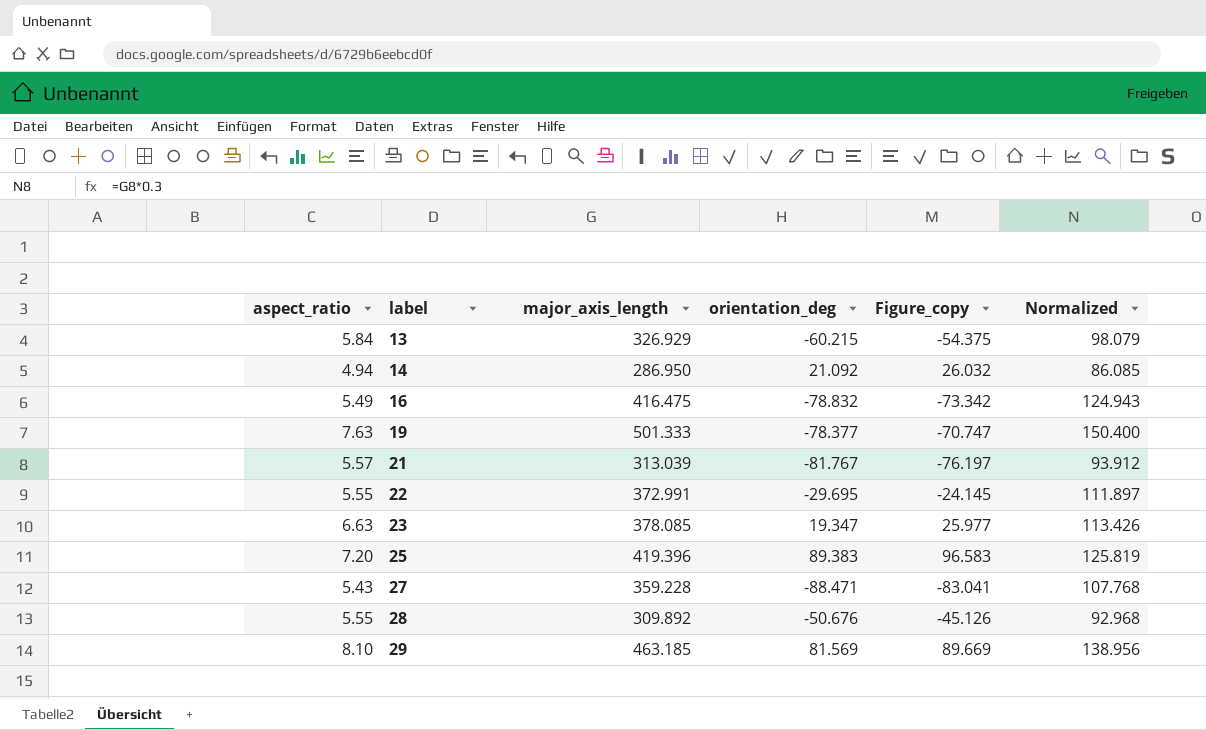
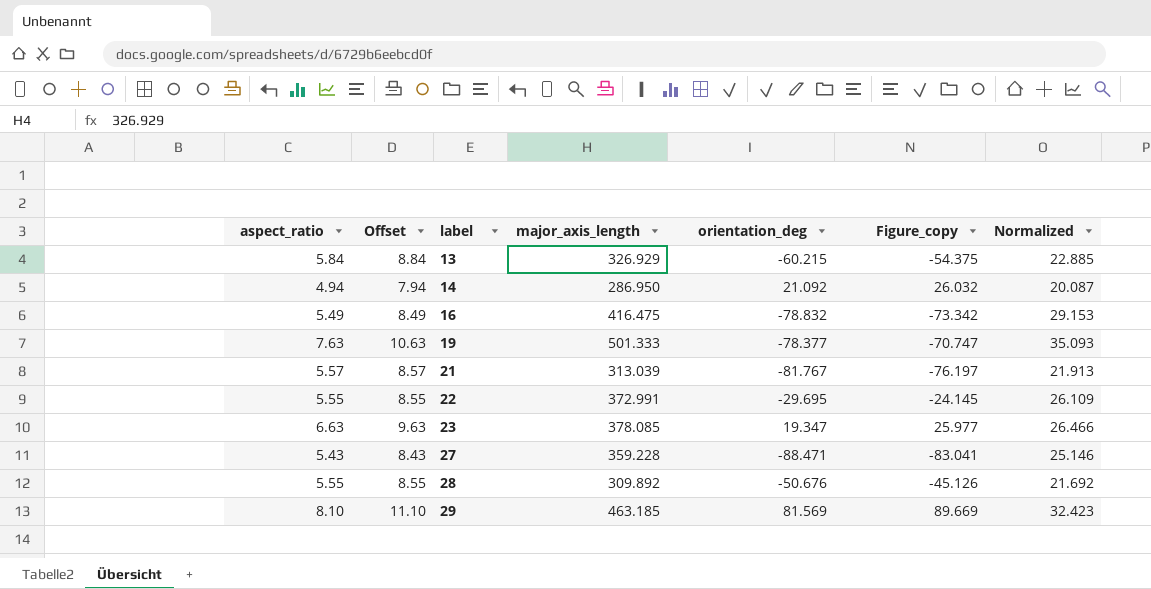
column Offset | formula: none -> [aspect_ratio] + 3
column Normalized | formula: [major_axis_length] * 0.3 -> [major_axis_length] * 0.07
row 25: 7.20 | 419.396 | 89.383 | 96.583 | 125.819 -> none

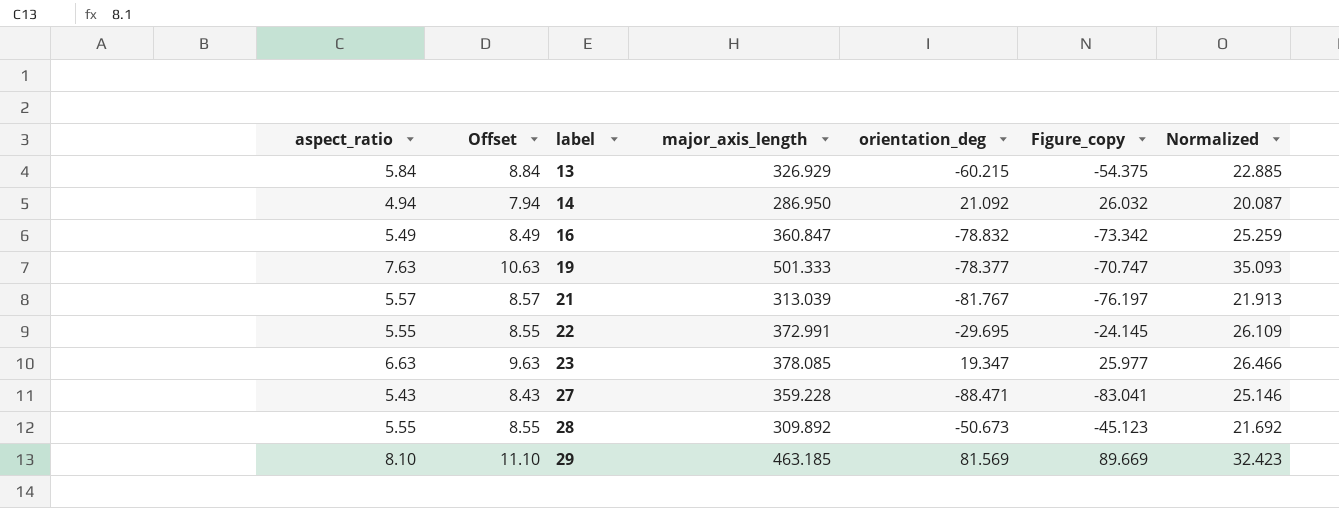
16 | major_axis_length: 416.475 -> 360.847
16 | Normalized: 29.153 -> 25.259
28 | orientation_deg: -50.676 -> -50.673
28 | Figure_copy: -45.126 -> -45.123

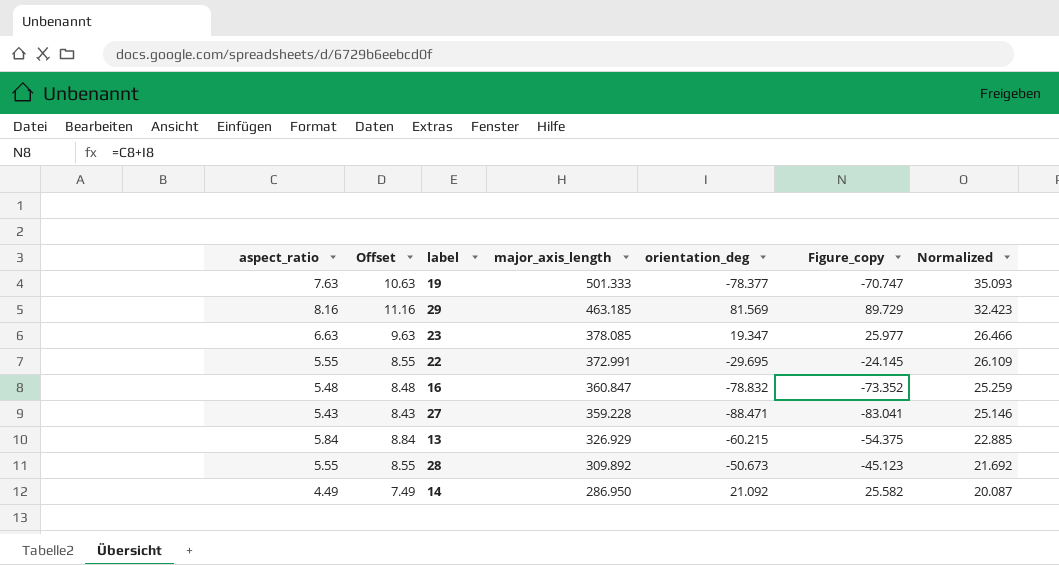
row order: label ascending -> major_axis_length descending
row 21: 5.57 | 8.57 | 313.039 | -81.767 | -76.197 | 21.913 -> none
29 | aspect_ratio: 8.10 -> 8.16
29 | Offset: 11.10 -> 11.16
29 | Figure_copy: 89.669 -> 89.729
16 | aspect_ratio: 5.49 -> 5.48
16 | Offset: 8.49 -> 8.48
16 | Figure_copy: -73.342 -> -73.352
14 | aspect_ratio: 4.94 -> 4.49
14 | Offset: 7.94 -> 7.49
14 | Figure_copy: 26.032 -> 25.582

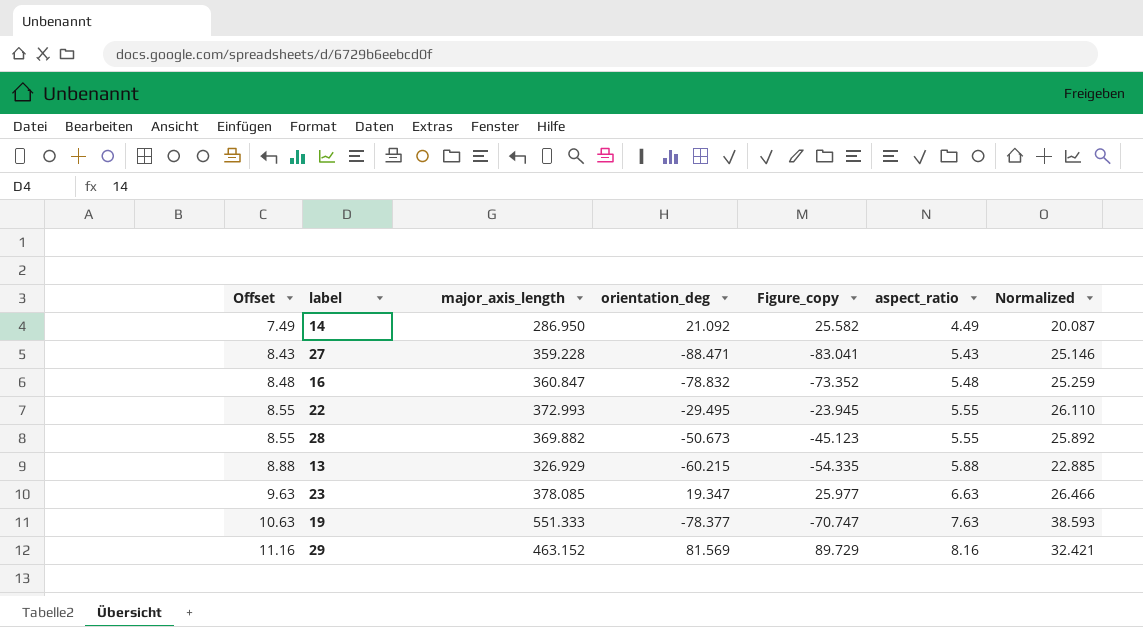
row order: major_axis_length descending -> Offset ascending
column aspect_ratio | position: 1 -> 6
22 | major_axis_length: 372.991 -> 372.993
22 | orientation_deg: -29.695 -> -29.495
22 | Figure_copy: -24.145 -> -23.945
22 | Normalized: 26.109 -> 26.110
28 | major_axis_length: 309.892 -> 369.882
28 | Normalized: 21.692 -> 25.892
13 | Offset: 8.84 -> 8.88
13 | Figure_copy: -54.375 -> -54.335
13 | aspect_ratio: 5.84 -> 5.88
19 | major_axis_length: 501.333 -> 551.333
19 | Normalized: 35.093 -> 38.593
29 | major_axis_length: 463.185 -> 463.152
29 | Normalized: 32.423 -> 32.421

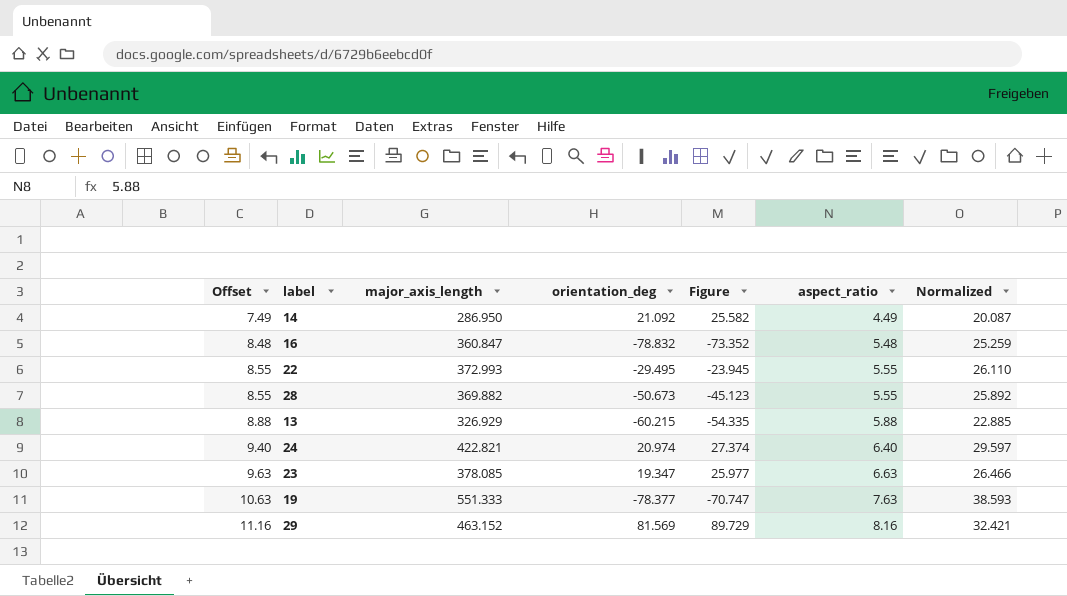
column name: Figure_copy -> Figure
row 27: 8.43 | 359.228 | -88.471 | -83.041 | 5.43 | 25.146 -> none
row 24: none -> 9.40 | 422.821 | 20.974 | 27.374 | 6.40 | 29.597

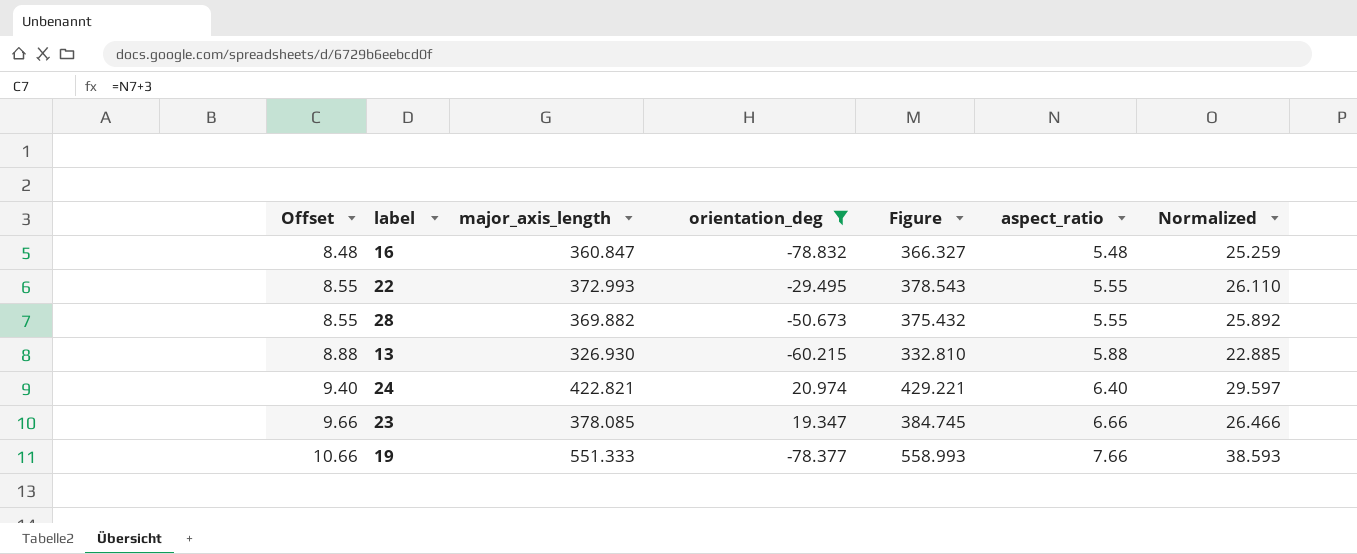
filter: none -> orientation_deg <= 20.974
column Figure | formula: [orientation_deg] + [aspect_ratio] -> [major_axis_length] + [aspect_ratio]
13 | major_axis_length: 326.929 -> 326.930
23 | Offset: 9.63 -> 9.66
23 | aspect_ratio: 6.63 -> 6.66
19 | Offset: 10.63 -> 10.66
19 | aspect_ratio: 7.63 -> 7.66

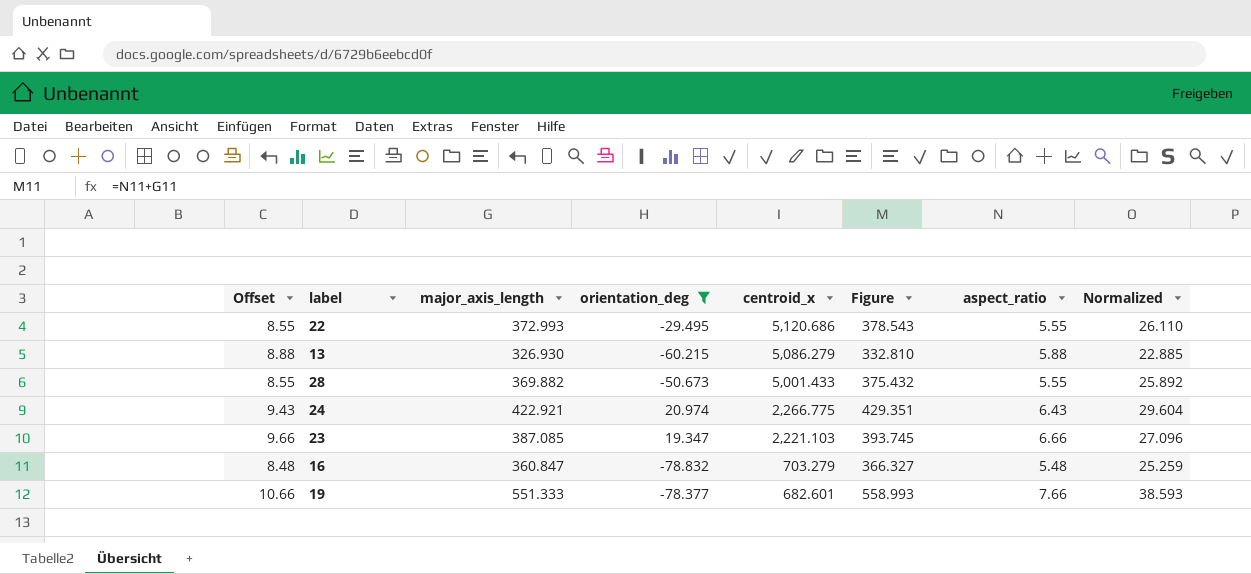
row order: Offset ascending -> centroid_x descending
column centroid_x | position: none -> 5
24 | Offset: 9.40 -> 9.43
24 | major_axis_length: 422.821 -> 422.921
24 | Figure: 429.221 -> 429.351
24 | aspect_ratio: 6.40 -> 6.43
24 | Normalized: 29.597 -> 29.604
23 | major_axis_length: 378.085 -> 387.085
23 | Figure: 384.745 -> 393.745
23 | Normalized: 26.466 -> 27.096

